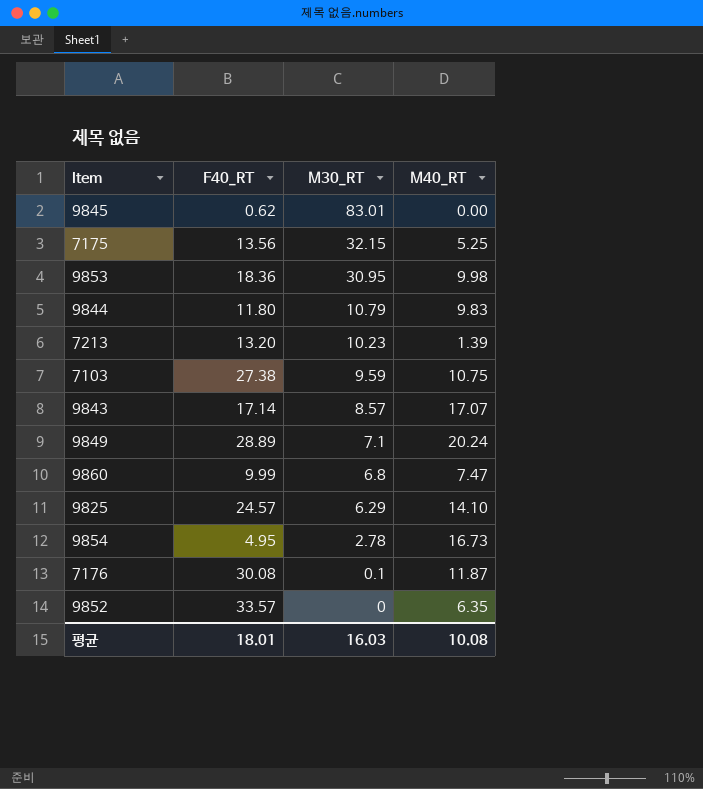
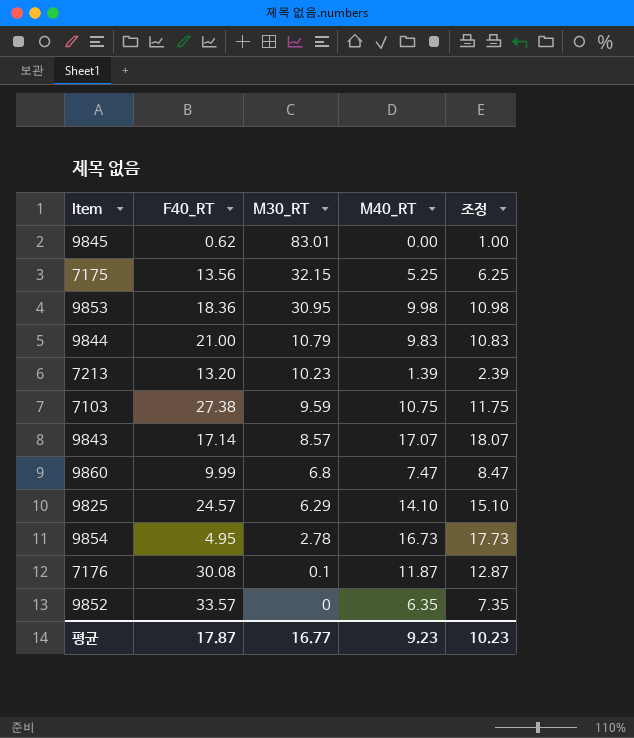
column 조정 | formula: none -> [M40_RT] + 1
row 9849: 28.89 | 7.1 | 20.24 -> none
9844 | F40_RT: 11.80 -> 21.00
평균 | F40_RT: 18.01 -> 17.87
평균 | M30_RT: 16.03 -> 16.77
평균 | M40_RT: 10.08 -> 9.23

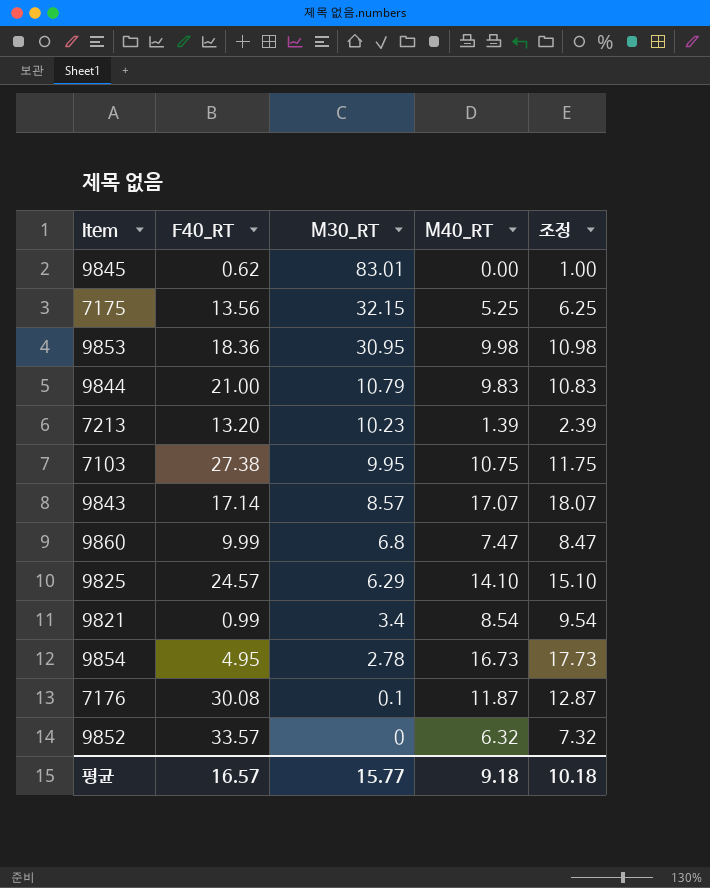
7103 | M30_RT: 9.59 -> 9.95
row 9821: none -> 0.99 | 3.4 | 8.54 | 9.54
9852 | M40_RT: 6.35 -> 6.32
9852 | 조정: 7.35 -> 7.32
평균 | F40_RT: 17.87 -> 16.57
평균 | M30_RT: 16.77 -> 15.77
평균 | M40_RT: 9.23 -> 9.18
평균 | 조정: 10.23 -> 10.18

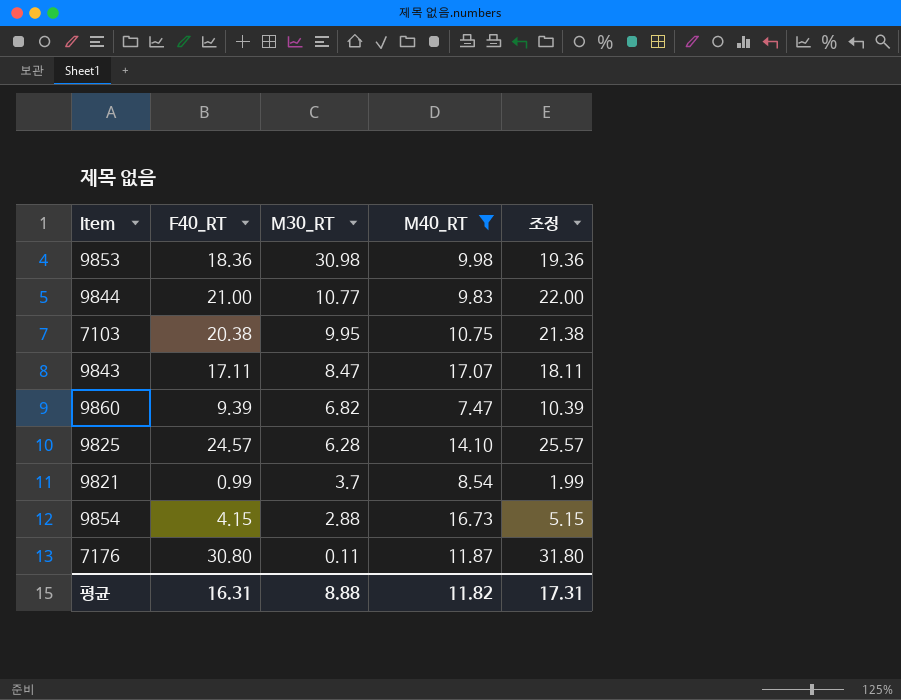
filter: none -> M40_RT >= 7.47
column 조정 | formula: [M40_RT] + 1 -> [F40_RT] + 1
9853 | M30_RT: 30.95 -> 30.98
9844 | M30_RT: 10.79 -> 10.77
7103 | F40_RT: 27.38 -> 20.38
9843 | F40_RT: 17.14 -> 17.11
9843 | M30_RT: 8.57 -> 8.47
9860 | F40_RT: 9.99 -> 9.39
9860 | M30_RT: 6.8 -> 6.82
9825 | M30_RT: 6.29 -> 6.28
9821 | M30_RT: 3.4 -> 3.7
9854 | F40_RT: 4.95 -> 4.15
9854 | M30_RT: 2.78 -> 2.88
7176 | F40_RT: 30.08 -> 30.80
7176 | M30_RT: 0.1 -> 0.11
평균 | F40_RT: 16.57 -> 16.31
평균 | M30_RT: 15.77 -> 8.88
평균 | M40_RT: 9.18 -> 11.82
평균 | 조정: 10.18 -> 17.31

